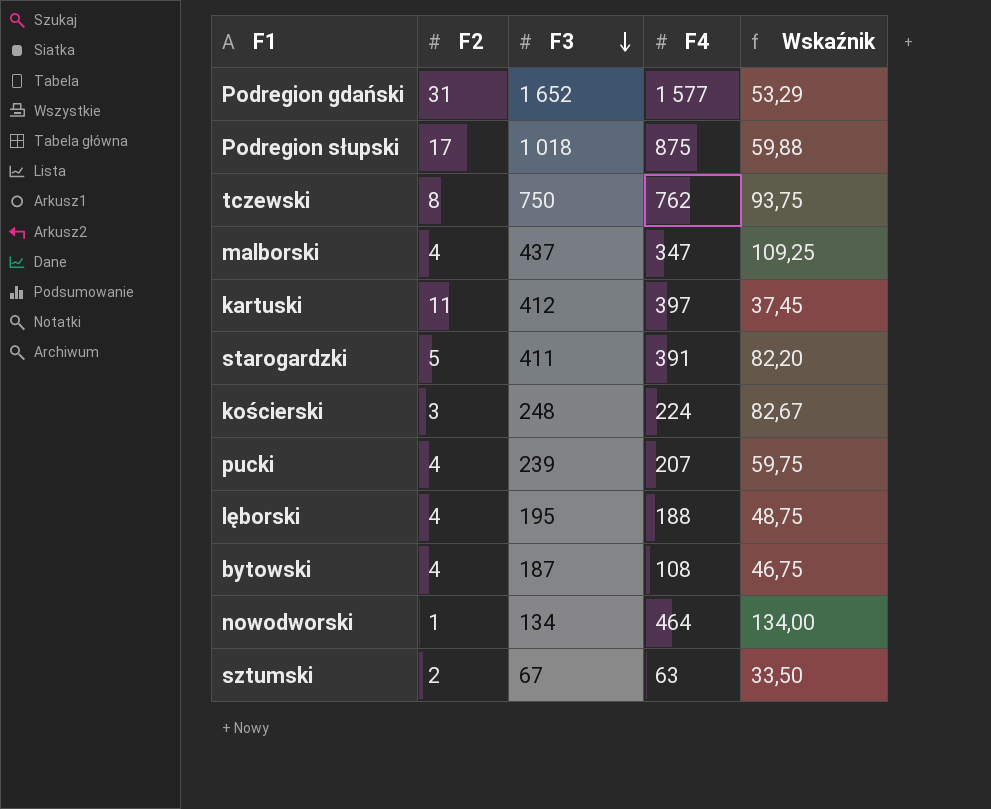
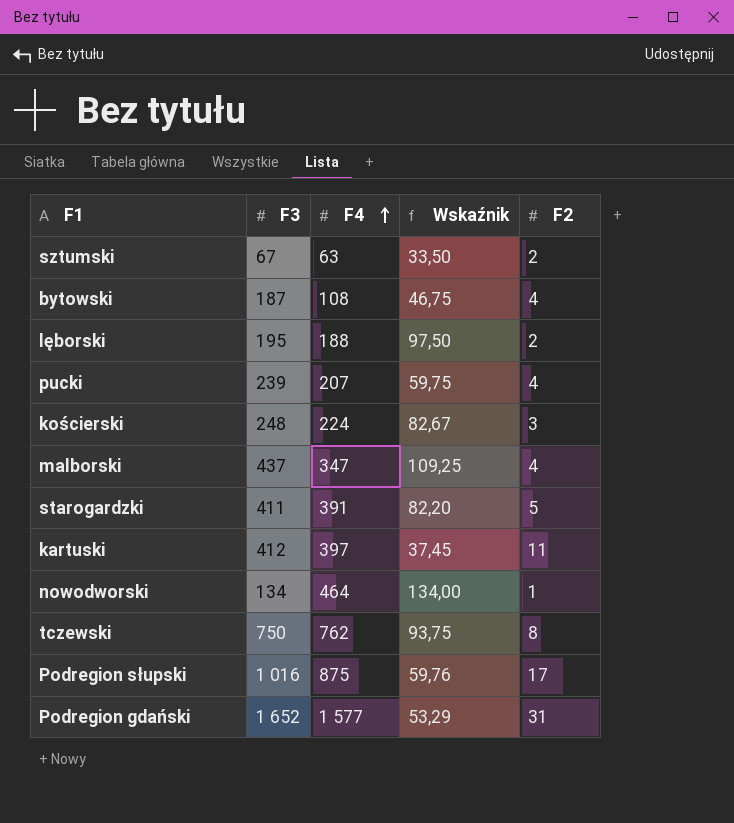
row order: F3 descending -> F4 ascending
column F2 | position: 2 -> 5
lęborski | Wskaźnik: 48,75 -> 97,50
lęborski | F2: 4 -> 2
Podregion słupski | F3: 1 018 -> 1 016
Podregion słupski | Wskaźnik: 59,88 -> 59,76

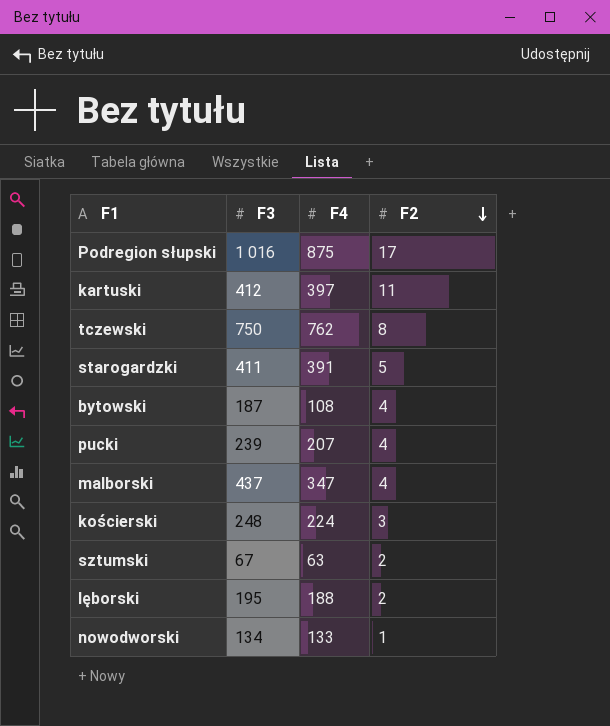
row order: F4 ascending -> F2 descending
column Wskaźnik | formula: [F3] / [F2] -> none
row Podregion gdański: 1 652 | 1 577 | 53,29 | 31 -> none
nowodworski | F4: 464 -> 133

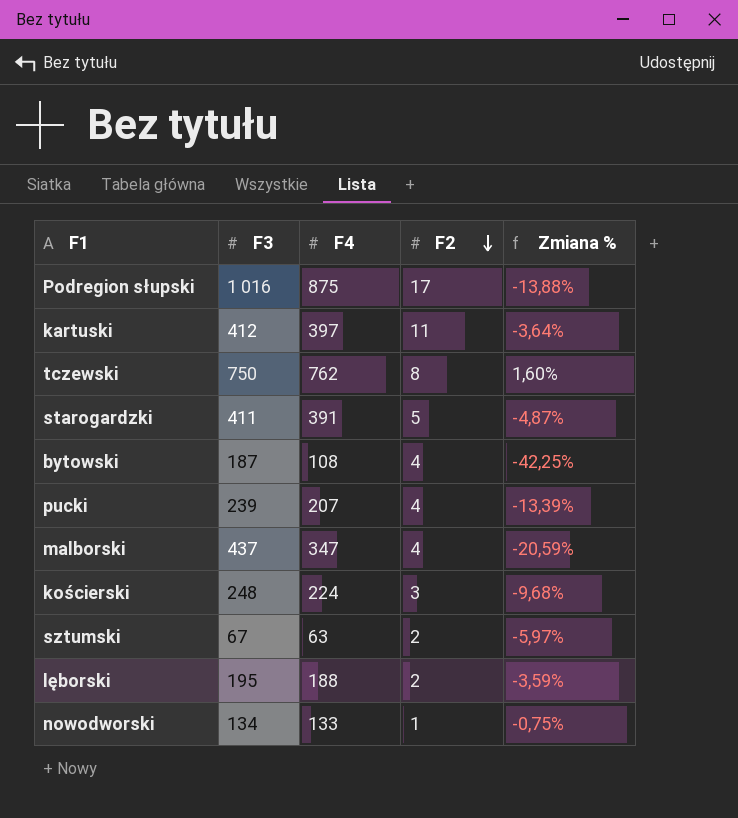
column Zmiana % | formula: none -> ([F4] - [F3]) / [F3]

